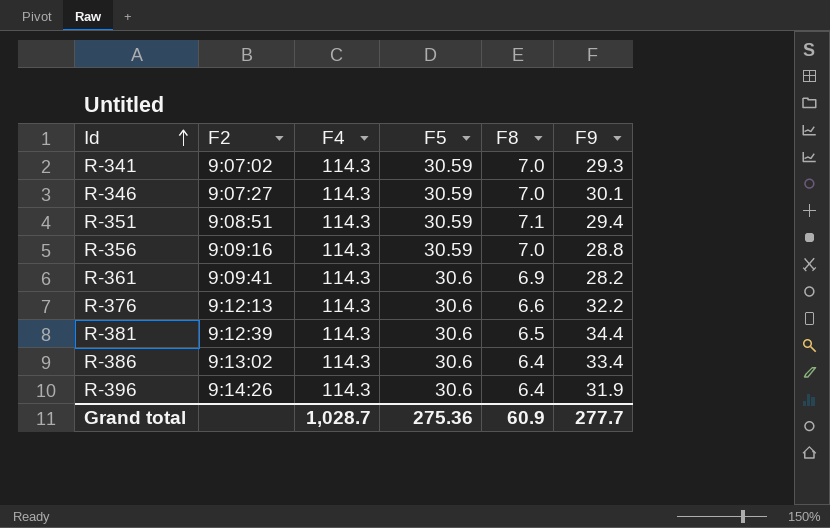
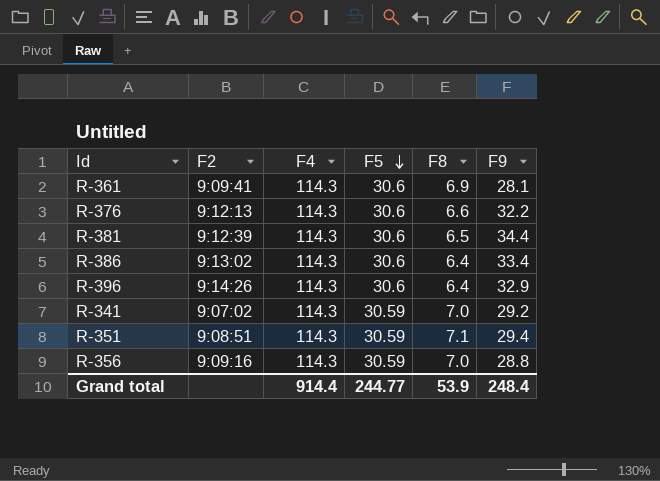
row order: Id ascending -> F5 descending
row R-346: 9:07:27 | 114.3 | 30.59 | 7.0 | 30.1 -> none
R-361 | F9: 28.2 -> 28.1
R-396 | F9: 31.9 -> 32.9
R-341 | F9: 29.3 -> 29.2
Grand total | F4: 1,028.7 -> 914.4
Grand total | F5: 275.36 -> 244.77
Grand total | F8: 60.9 -> 53.9
Grand total | F9: 277.7 -> 248.4

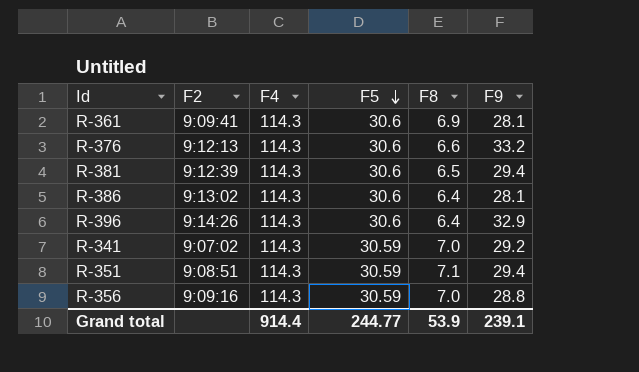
R-376 | F9: 32.2 -> 33.2
R-381 | F9: 34.4 -> 29.4
R-386 | F9: 33.4 -> 28.1
Grand total | F9: 248.4 -> 239.1

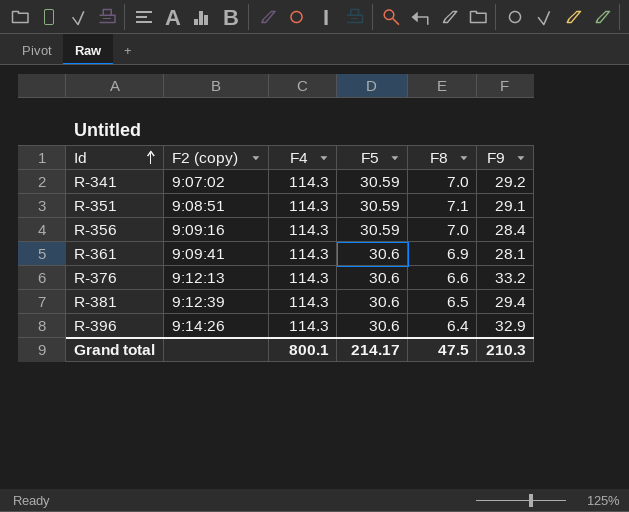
row order: F5 descending -> Id ascending
column name: F2 -> F2 (copy)
row R-386: 9:13:02 | 114.3 | 30.6 | 6.4 | 28.1 -> none
R-351 | F9: 29.4 -> 29.1
R-356 | F9: 28.8 -> 28.4
Grand total | F4: 914.4 -> 800.1
Grand total | F5: 244.77 -> 214.17
Grand total | F8: 53.9 -> 47.5
Grand total | F9: 239.1 -> 210.3

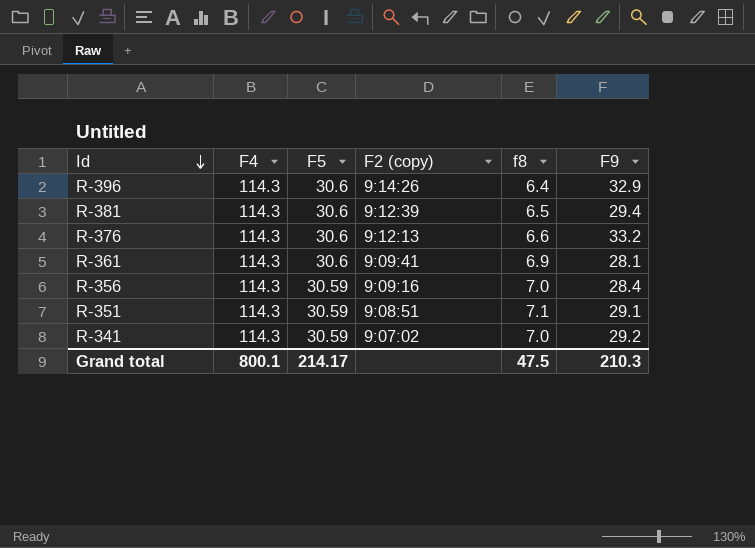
row order: Id ascending -> Id descending
column F2 (copy) | position: 2 -> 4
column name: F8 -> f8

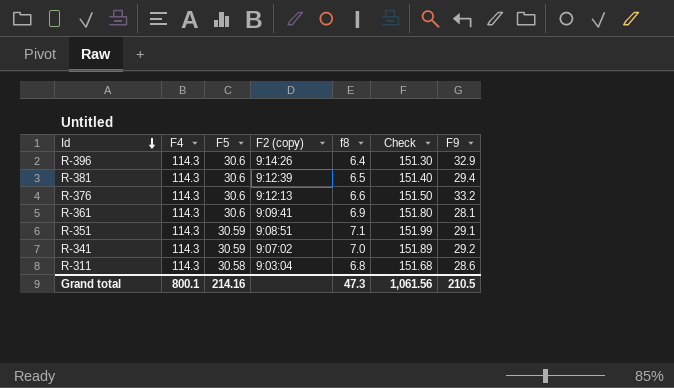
column Check | formula: none -> [F4] + [F5] + [f8]
row R-356: 114.3 | 30.59 | 9:09:16 | 7.0 | 28.4 -> none
row R-311: none -> 114.3 | 30.58 | 9:03:04 | 6.8 | 151.68 | 28.6
Grand total | F5: 214.17 -> 214.16
Grand total | f8: 47.5 -> 47.3
Grand total | F9: 210.3 -> 210.5

